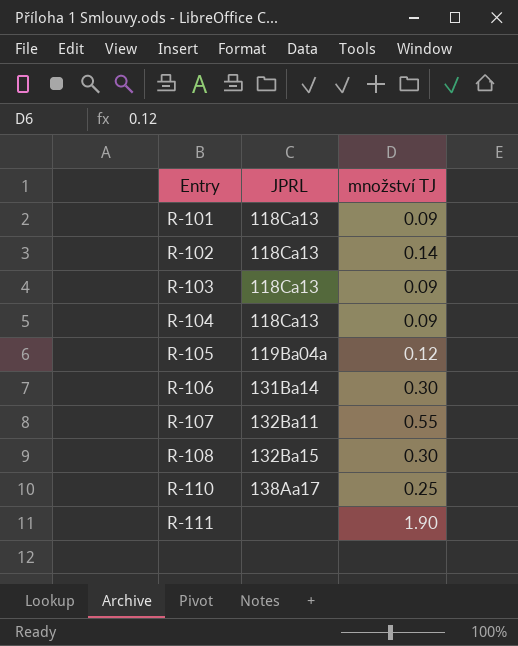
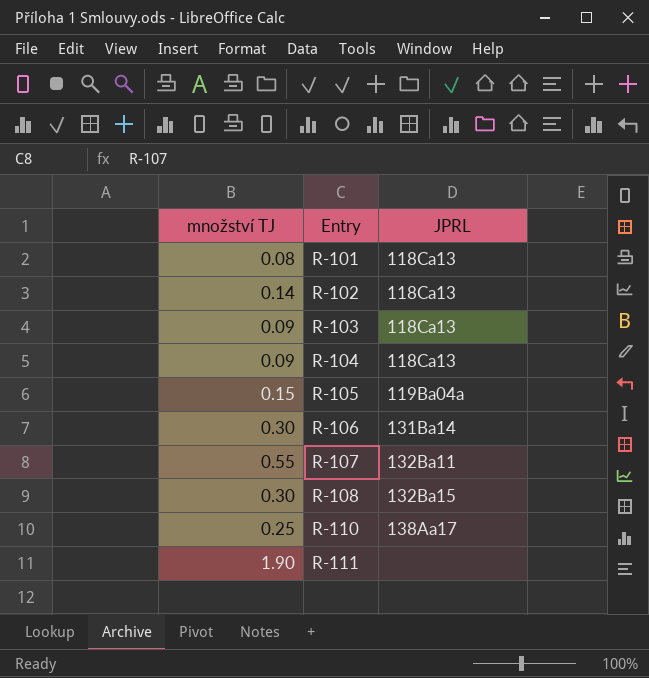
column množství TJ | position: 3 -> 1
R-101 | množství TJ: 0.09 -> 0.08
R-105 | množství TJ: 0.12 -> 0.15

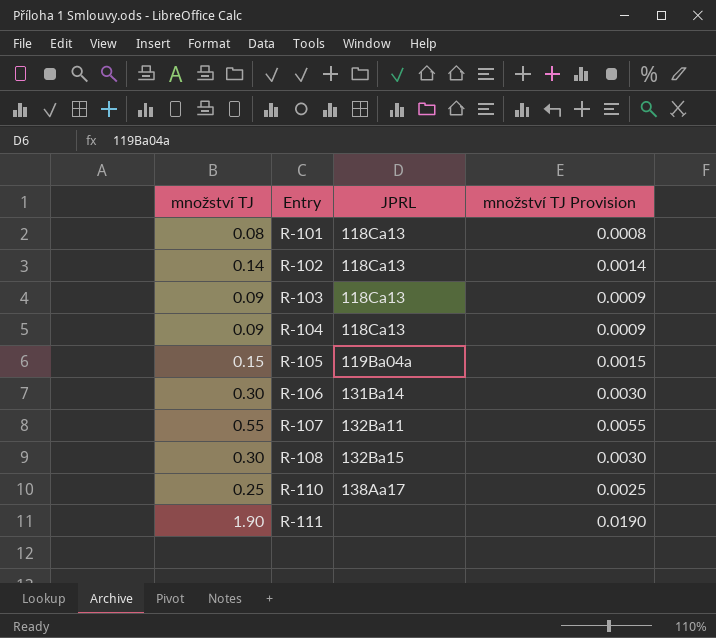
column množství TJ Provision | formula: none -> [množství TJ] * 0.01

